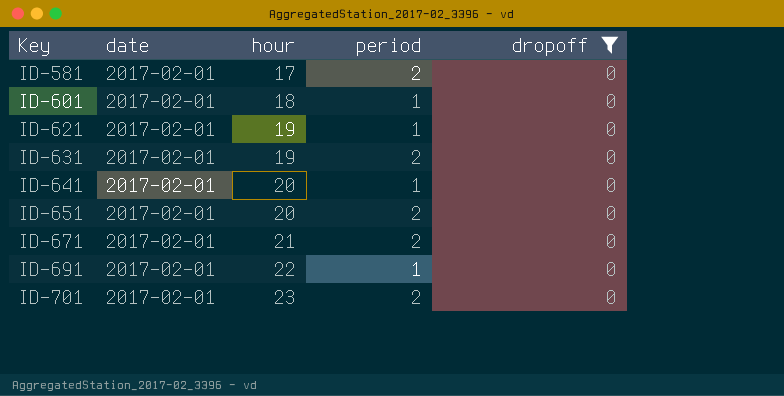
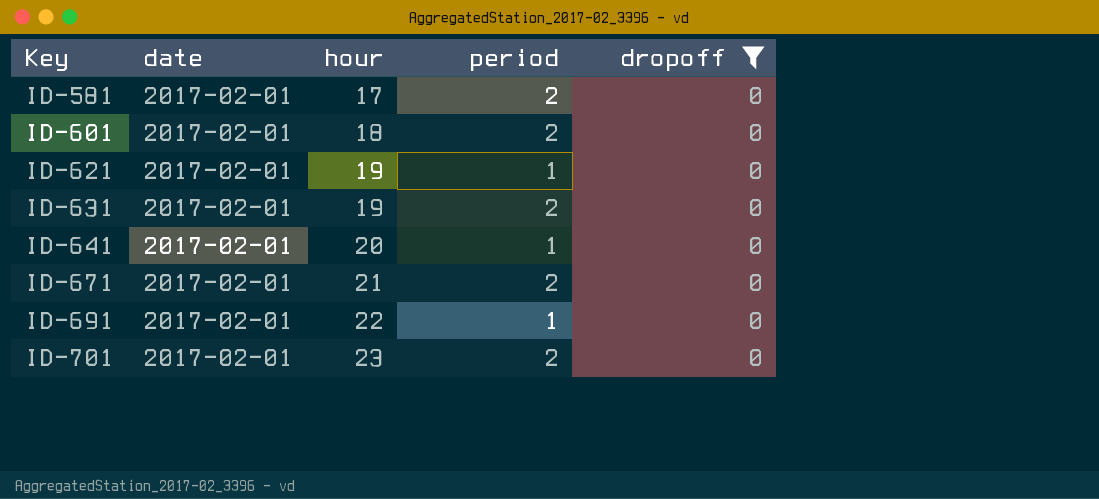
row ID-651: 2017-02-01 | 20 | 2 | 0 -> none
ID-601 | period: 1 -> 2

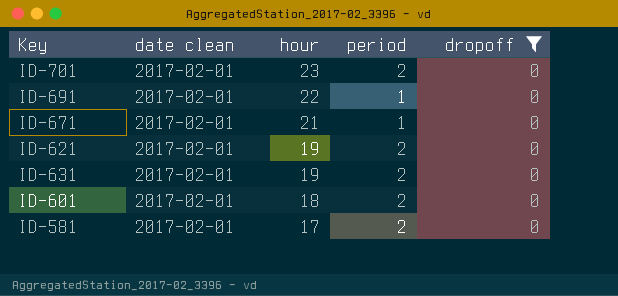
row order: Key ascending -> hour descending
column name: date -> date clean
row ID-641: 2017-02-01 | 20 | 1 | 0 -> none
ID-671 | period: 2 -> 1
ID-621 | period: 1 -> 2

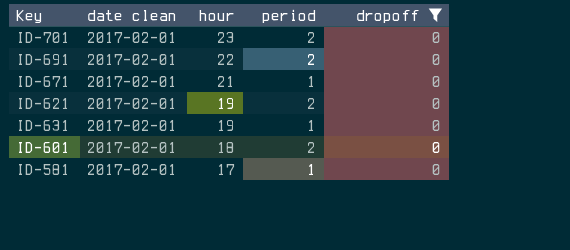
ID-691 | period: 1 -> 2
ID-631 | period: 2 -> 1
ID-581 | period: 2 -> 1

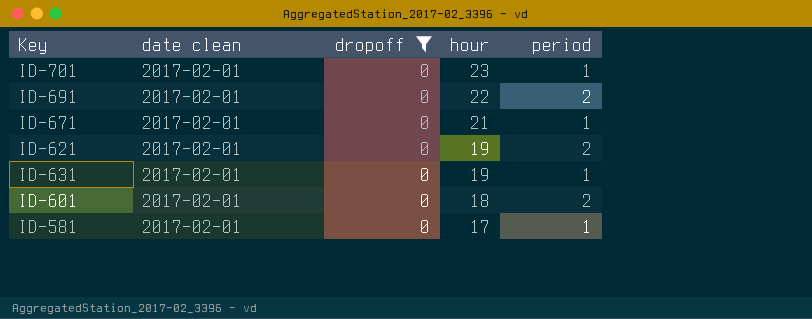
column dropoff | position: 5 -> 3
ID-701 | period: 2 -> 1

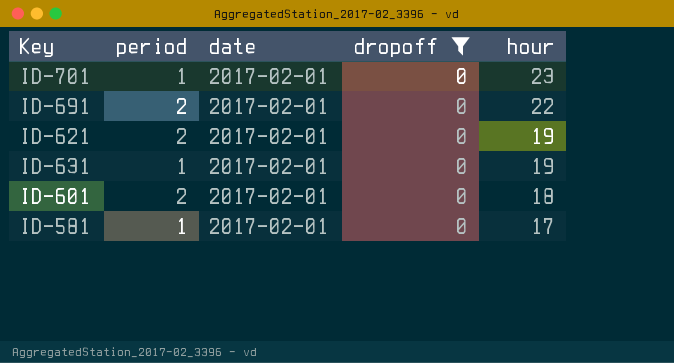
column period | position: 5 -> 2
column name: date clean -> date
row ID-671: 2017-02-01 | 0 | 21 | 1 -> none

